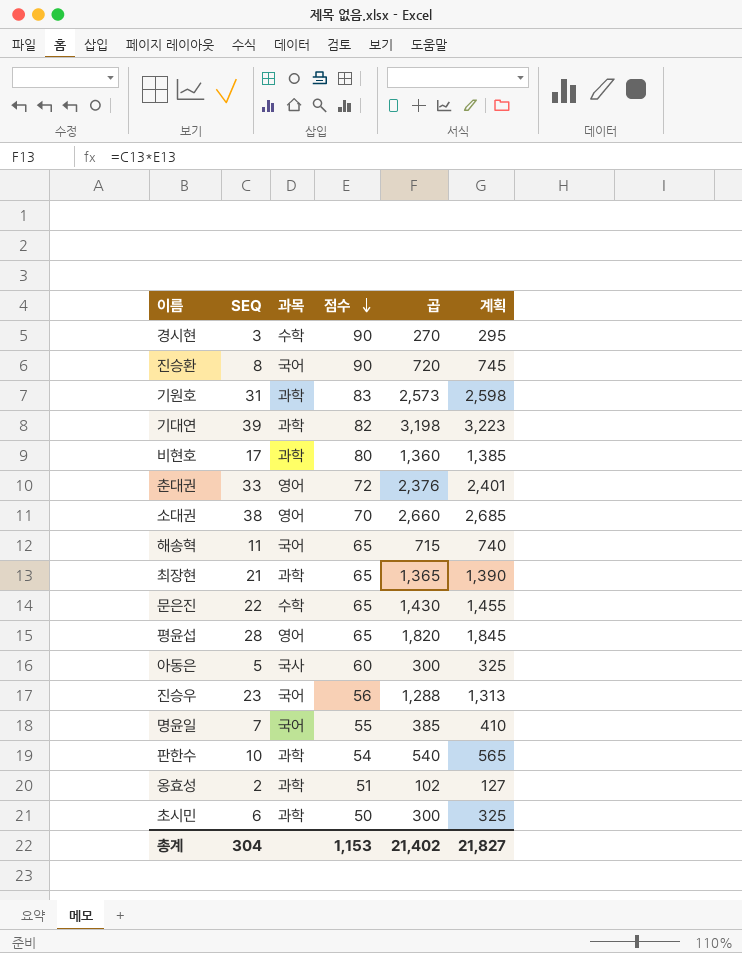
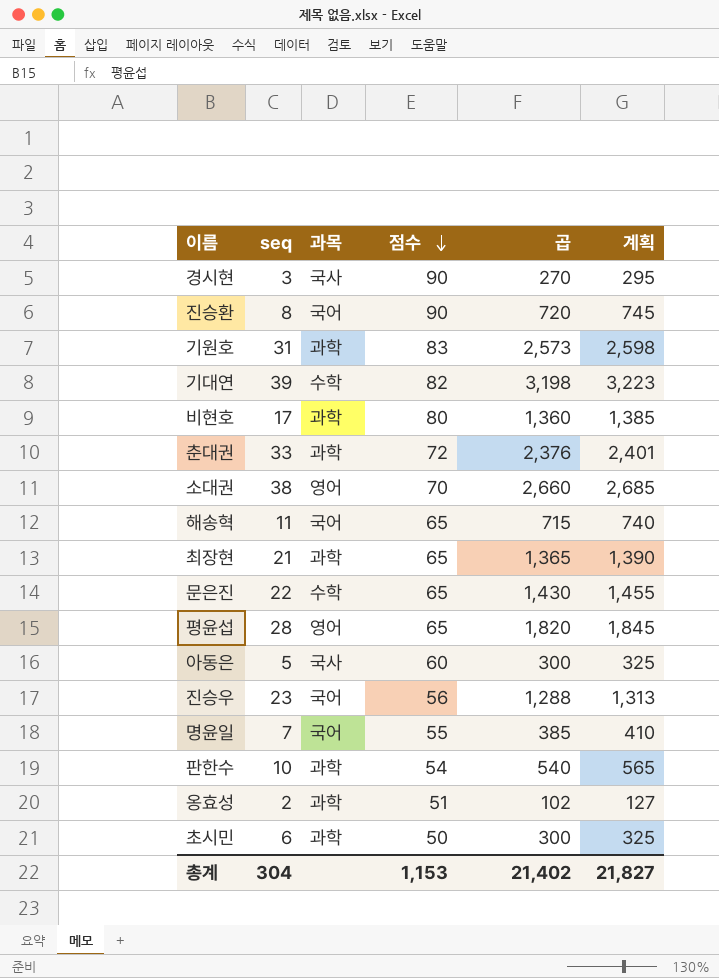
column name: SEQ -> seq
경시현 | 과목: 수학 -> 국사
기대연 | 과목: 과학 -> 수학
춘대권 | 과목: 영어 -> 과학

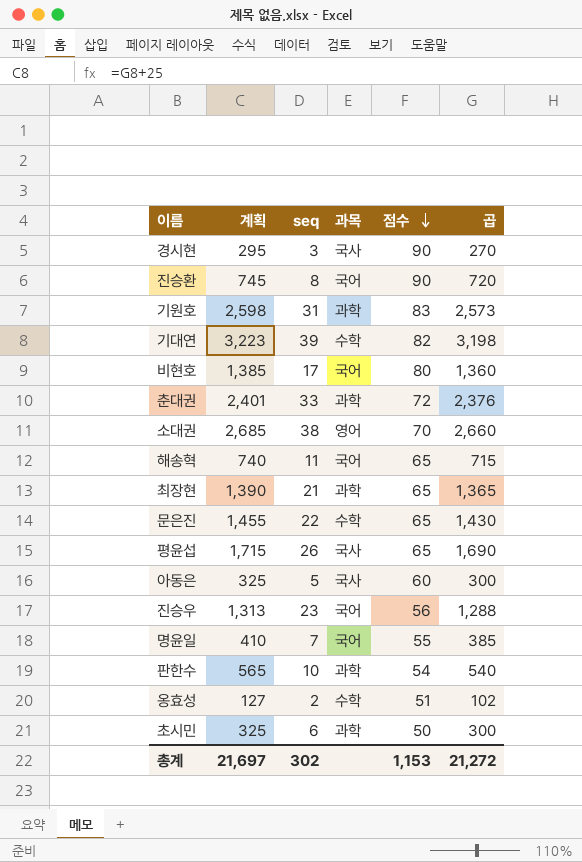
column 계획 | position: 6 -> 2
비현호 | 과목: 과학 -> 국어
평윤섭 | 계획: 1,845 -> 1,715
평윤섭 | seq: 28 -> 26
평윤섭 | 과목: 영어 -> 국사
평윤섭 | 곱: 1,820 -> 1,690
옹효성 | 과목: 과학 -> 수학
총계 | 계획: 21,827 -> 21,697
총계 | seq: 304 -> 302
총계 | 곱: 21,402 -> 21,272

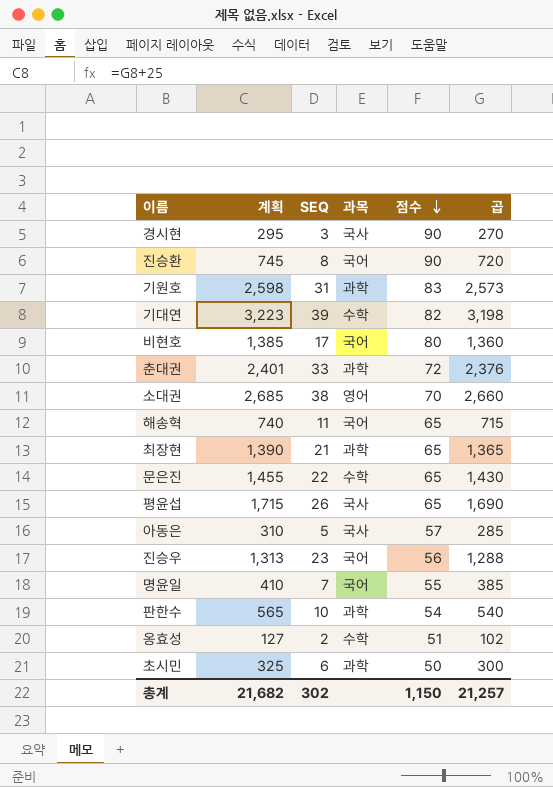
column name: seq -> SEQ
아동은 | 계획: 325 -> 310
아동은 | 점수: 60 -> 57
아동은 | 곱: 300 -> 285
총계 | 계획: 21,697 -> 21,682
총계 | 점수: 1,153 -> 1,150
총계 | 곱: 21,272 -> 21,257

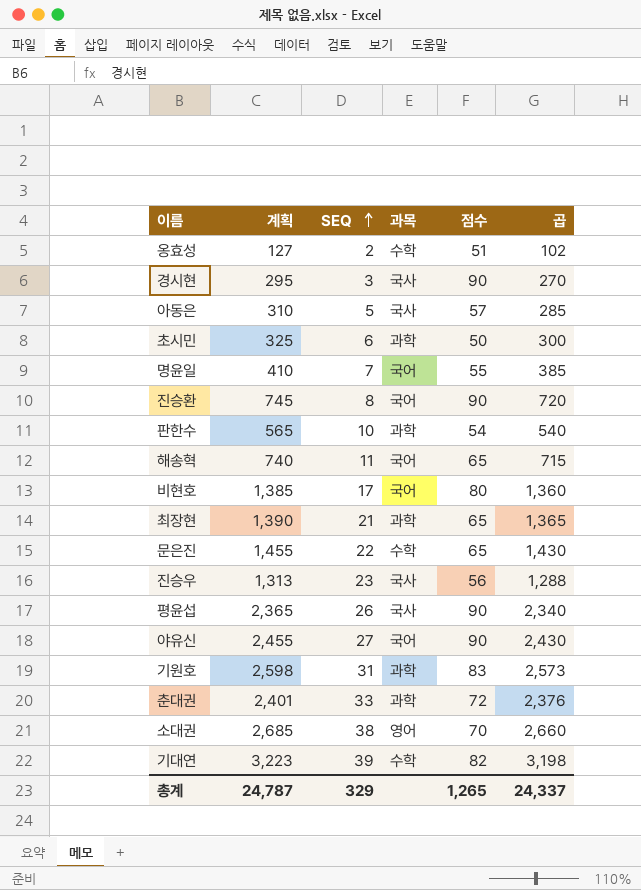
row order: 점수 descending -> SEQ ascending
진승우 | 과목: 국어 -> 국사
평윤섭 | 계획: 1,715 -> 2,365
평윤섭 | 점수: 65 -> 90
평윤섭 | 곱: 1,690 -> 2,340
row 야유신: none -> 2,455 | 27 | 국어 | 90 | 2,430
총계 | 계획: 21,682 -> 24,787
총계 | SEQ: 302 -> 329
총계 | 점수: 1,150 -> 1,265
총계 | 곱: 21,257 -> 24,337

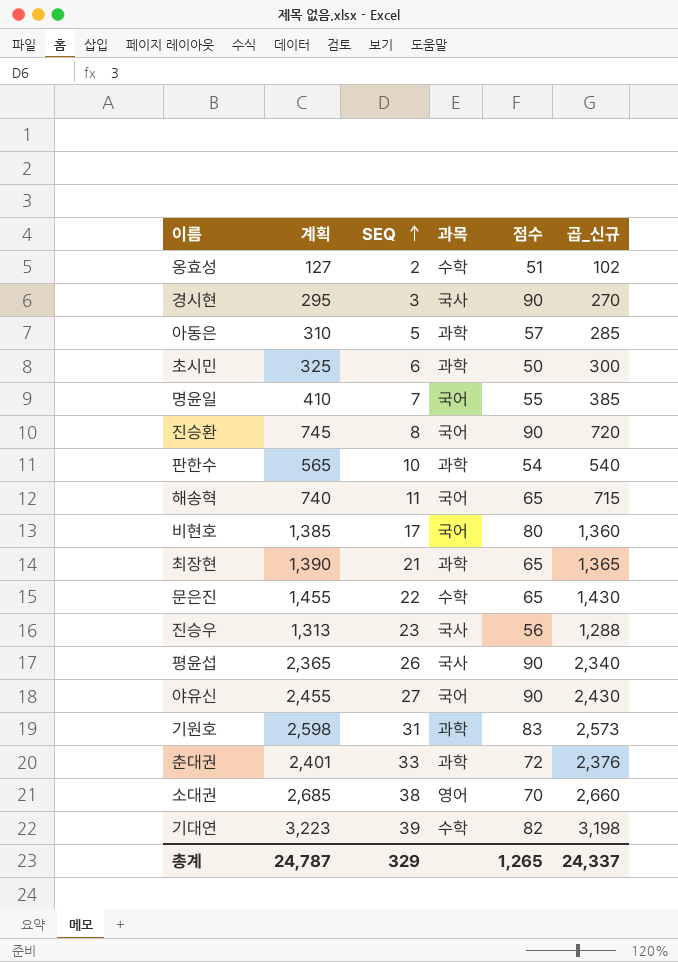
column name: 곱 -> 곱_신규
아동은 | 과목: 국사 -> 과학

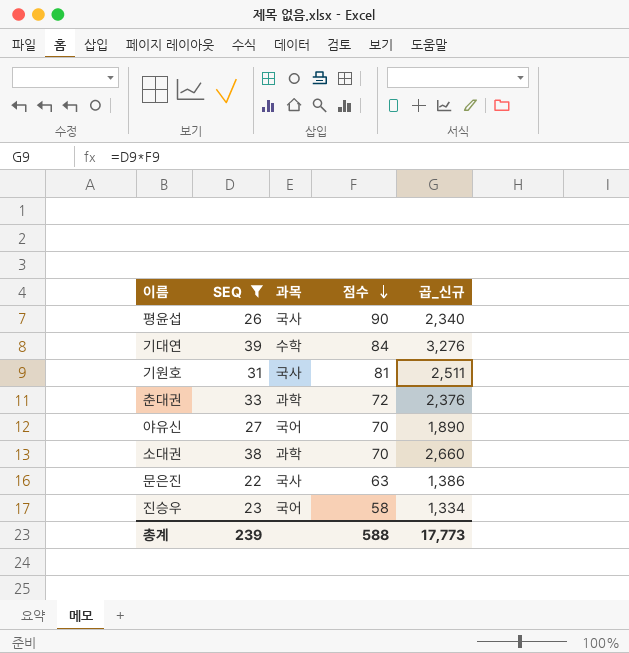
filter: none -> SEQ >= 22
row order: SEQ ascending -> 점수 descending
column 계획 | formula: [곱_신규] + 25 -> none
기대연 | 점수: 82 -> 84
기대연 | 곱_신규: 3,198 -> 3,276
기원호 | 과목: 과학 -> 국사
기원호 | 점수: 83 -> 81
기원호 | 곱_신규: 2,573 -> 2,511
야유신 | 점수: 90 -> 70
야유신 | 곱_신규: 2,430 -> 1,890
소대권 | 과목: 영어 -> 과학
문은진 | 과목: 수학 -> 국사
문은진 | 점수: 65 -> 63
문은진 | 곱_신규: 1,430 -> 1,386
진승우 | 과목: 국사 -> 국어
진승우 | 점수: 56 -> 58
진승우 | 곱_신규: 1,288 -> 1,334
총계 | SEQ: 329 -> 239
총계 | 점수: 1,265 -> 588
총계 | 곱_신규: 24,337 -> 17,773

